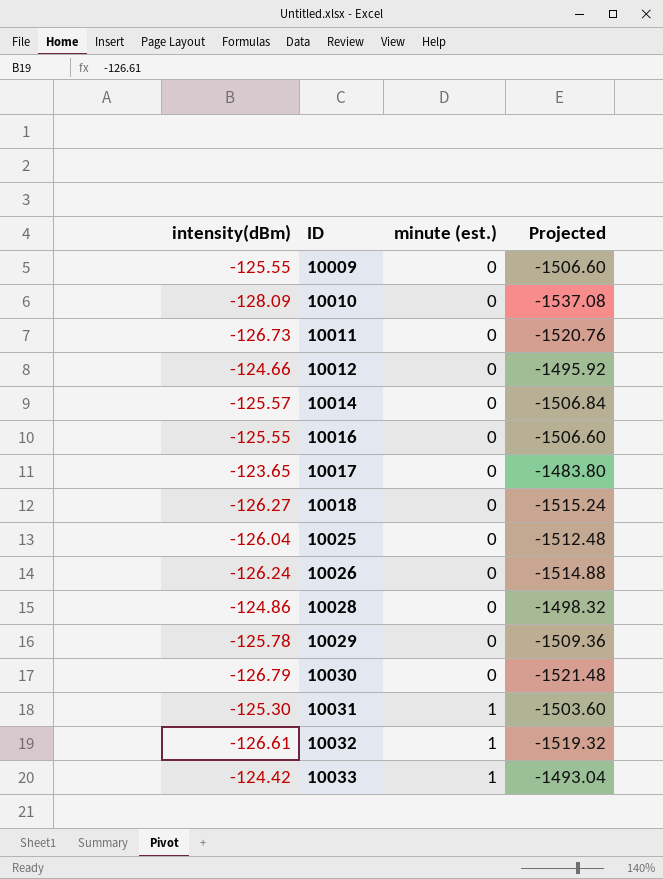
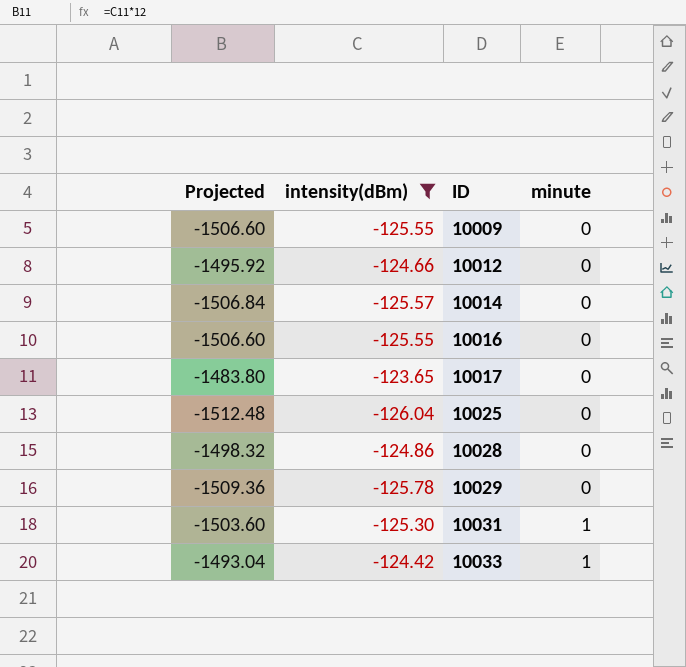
filter: none -> intensity(dBm) >= -126.04
column Projected | position: 4 -> 1
column name: minute (est.) -> minute

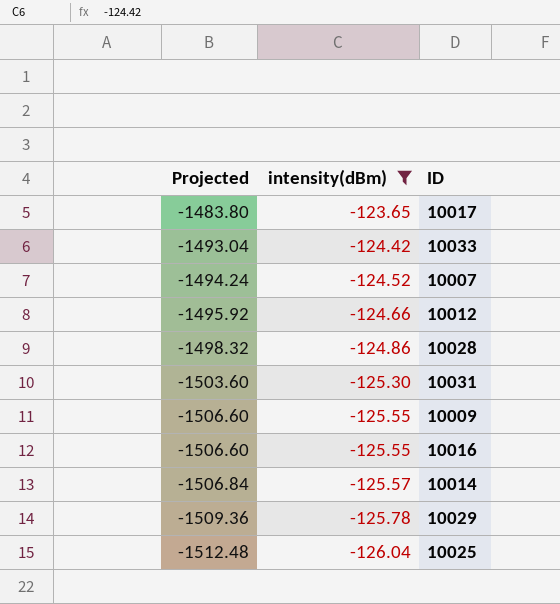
row order: ID ascending -> Projected descending
column minute | position: 4 -> none
row 10007: none -> -1494.24 | -124.52

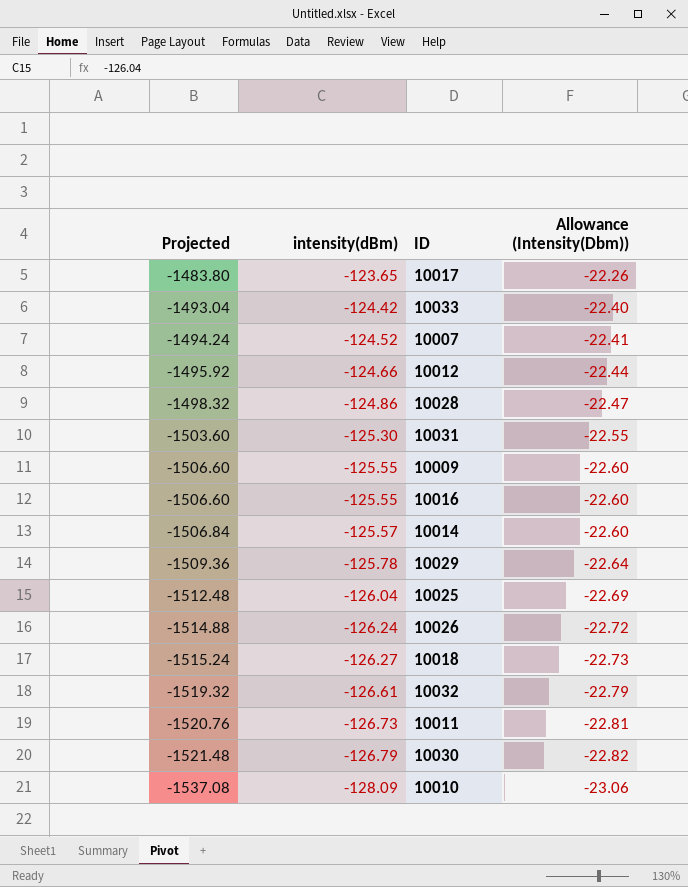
filter: intensity(dBm) >= -126.04 -> none
column Allowance (Intensity(Dbm)) | formula: none -> [intensity(dBm)] * 0.18

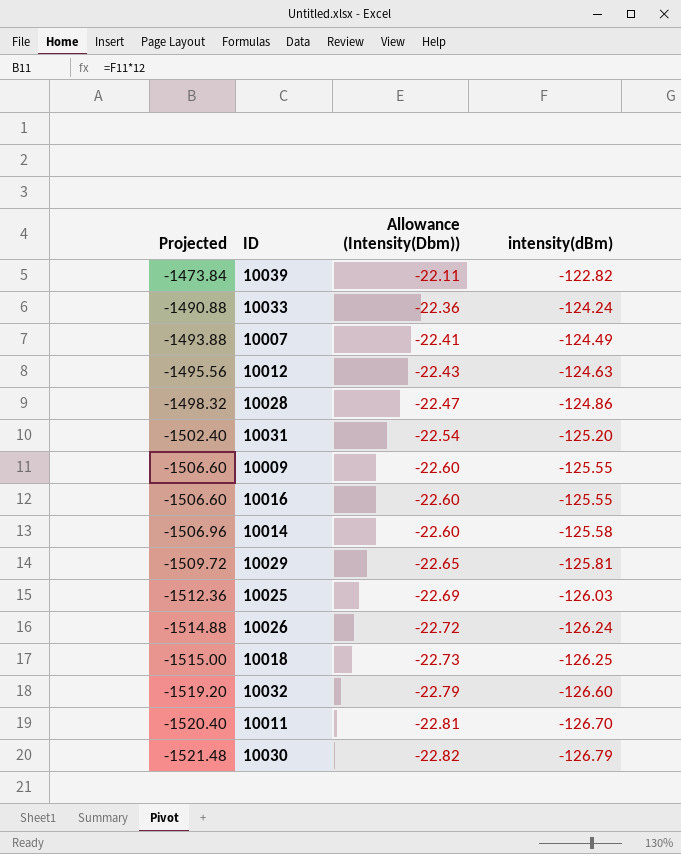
column intensity(dBm) | position: 2 -> 4
row 10017: -1483.80 | -123.65 | -22.26 -> none
row 10010: -1537.08 | -128.09 | -23.06 -> none
row 10039: none -> -1473.84 | -22.11 | -122.82
10033 | Projected: -1493.04 -> -1490.88
10033 | Allowance (Intensity(Dbm)): -22.40 -> -22.36
10033 | intensity(dBm): -124.42 -> -124.24
10007 | Projected: -1494.24 -> -1493.88
10007 | intensity(dBm): -124.52 -> -124.49
10012 | Projected: -1495.92 -> -1495.56
10012 | Allowance (Intensity(Dbm)): -22.44 -> -22.43
10012 | intensity(dBm): -124.66 -> -124.63
10031 | Projected: -1503.60 -> -1502.40
10031 | Allowance (Intensity(Dbm)): -22.55 -> -22.54
10031 | intensity(dBm): -125.30 -> -125.20
10014 | Projected: -1506.84 -> -1506.96
10014 | intensity(dBm): -125.57 -> -125.58
10029 | Projected: -1509.36 -> -1509.72
10029 | Allowance (Intensity(Dbm)): -22.64 -> -22.65
10029 | intensity(dBm): -125.78 -> -125.81
10025 | Projected: -1512.48 -> -1512.36
10025 | intensity(dBm): -126.04 -> -126.03
10018 | Projected: -1515.24 -> -1515.00
10018 | intensity(dBm): -126.27 -> -126.25
10032 | Projected: -1519.32 -> -1519.20
10032 | intensity(dBm): -126.61 -> -126.60
10011 | Projected: -1520.76 -> -1520.40
10011 | intensity(dBm): -126.73 -> -126.70

